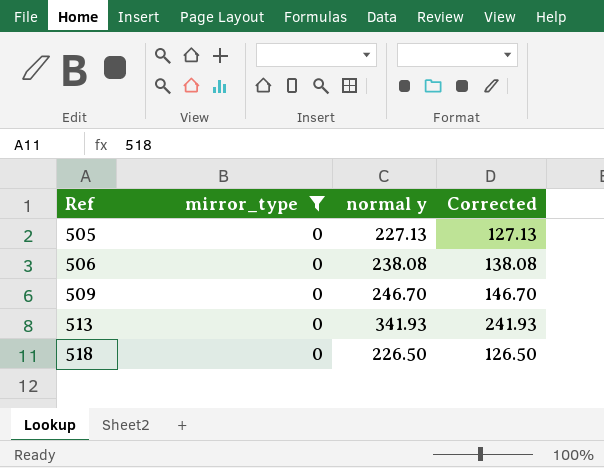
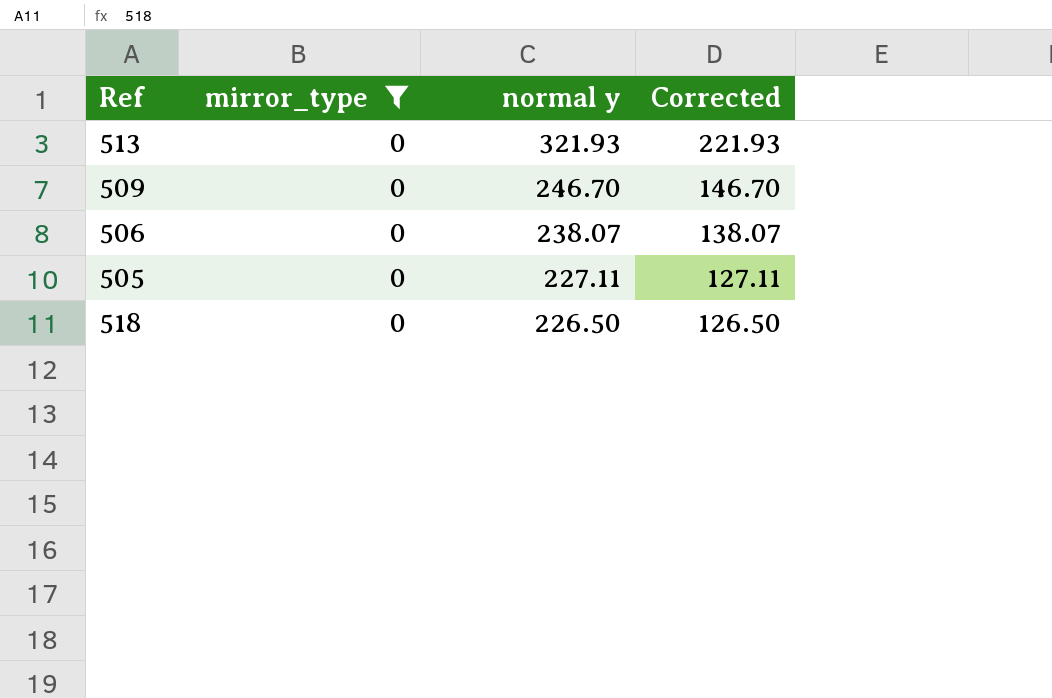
row order: Ref ascending -> normal y descending
513 | normal y: 341.93 -> 321.93
513 | Corrected: 241.93 -> 221.93
506 | normal y: 238.08 -> 238.07
506 | Corrected: 138.08 -> 138.07
505 | normal y: 227.13 -> 227.11
505 | Corrected: 127.13 -> 127.11

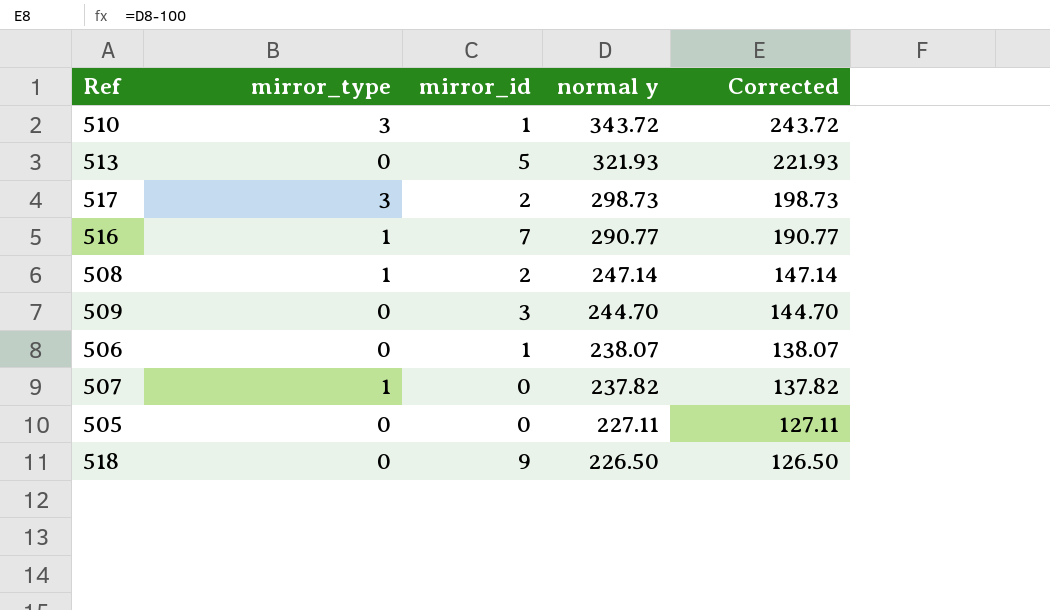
filter: mirror_type = 0 -> none
column mirror_id | position: none -> 3
509 | normal y: 246.70 -> 244.70
509 | Corrected: 146.70 -> 144.70

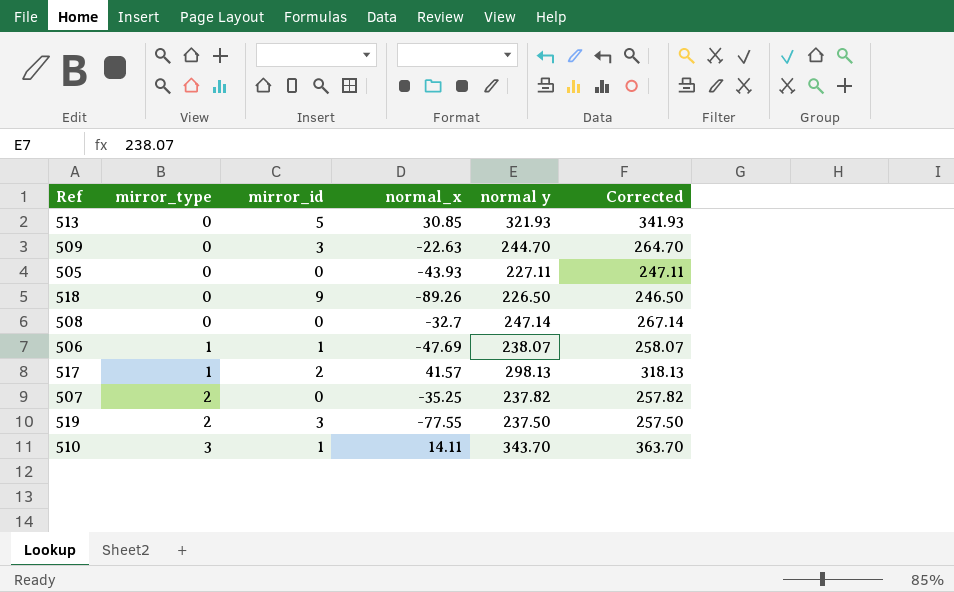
row order: normal y descending -> mirror_type ascending
column normal_x | position: none -> 4
column Corrected | formula: [normal y] - 100 -> [normal y] + 20
row 516: 1 | 7 | 290.77 | 190.77 -> none
508 | mirror_type: 1 -> 0
508 | mirror_id: 2 -> 0
506 | mirror_type: 0 -> 1
517 | mirror_type: 3 -> 1
517 | normal y: 298.73 -> 298.13
507 | mirror_type: 1 -> 2
row 519: none -> 2 | 3 | -77.55 | 237.50 | 257.50
510 | normal y: 343.72 -> 343.70

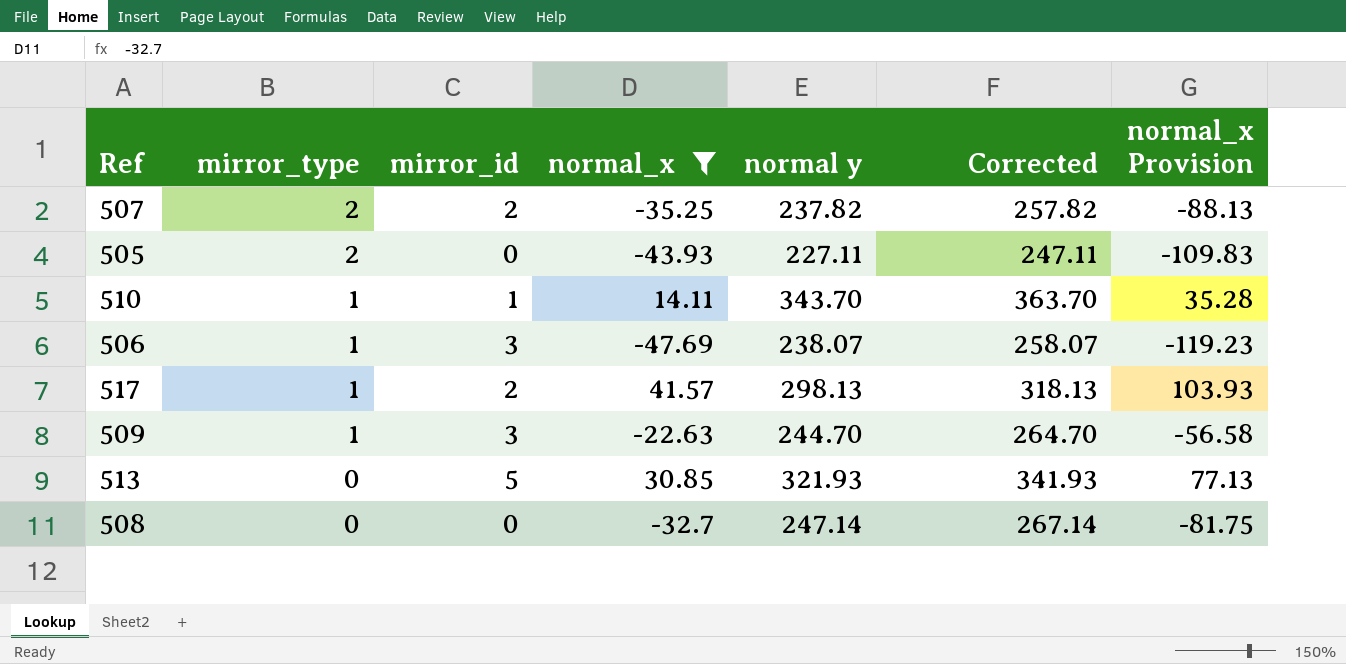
filter: none -> normal_x >= -47.69
row order: mirror_type ascending -> mirror_type descending
column normal_x Provision | formula: none -> [normal_x] * 2.5
507 | mirror_id: 0 -> 2
505 | mirror_type: 0 -> 2
510 | mirror_type: 3 -> 1
506 | mirror_id: 1 -> 3
509 | mirror_type: 0 -> 1

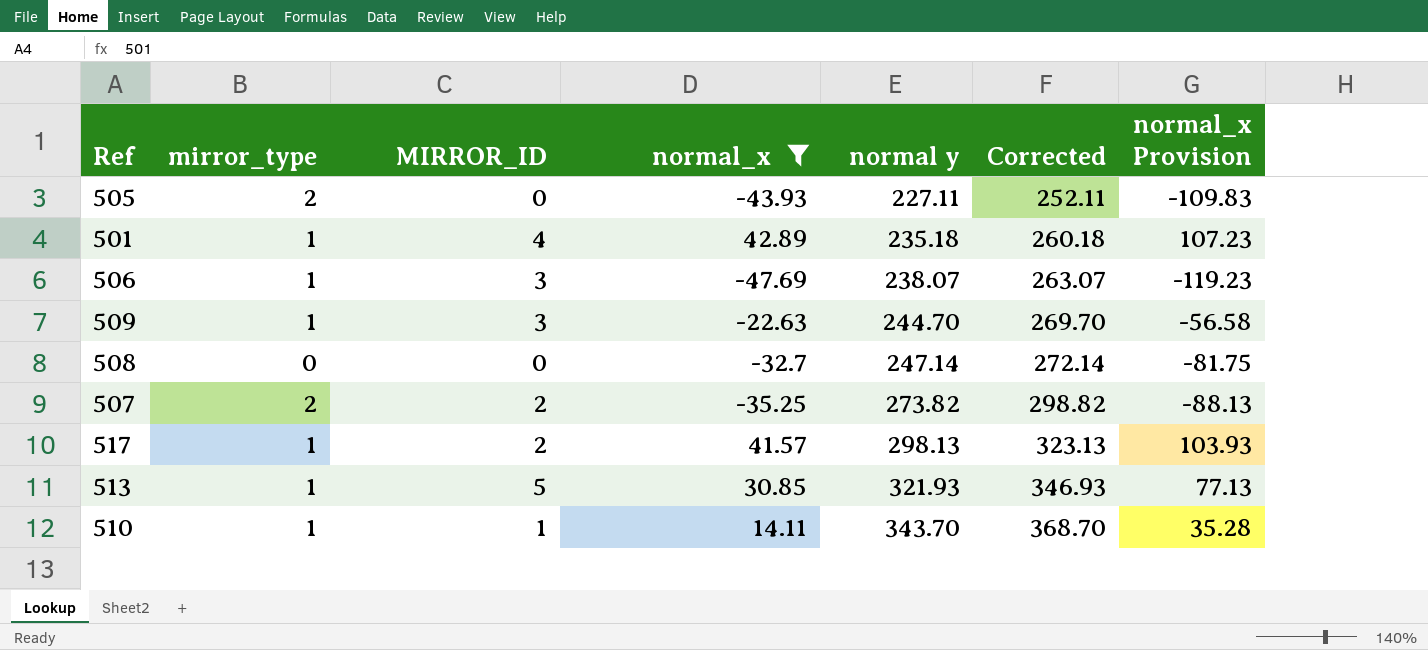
row order: mirror_type descending -> normal y ascending
column name: mirror_id -> MIRROR_ID
column Corrected | formula: [normal y] + 20 -> [normal y] + 25
row 501: none -> 1 | 4 | 42.89 | 235.18 | 260.18 | 107.23
507 | normal y: 237.82 -> 273.82
513 | mirror_type: 0 -> 1

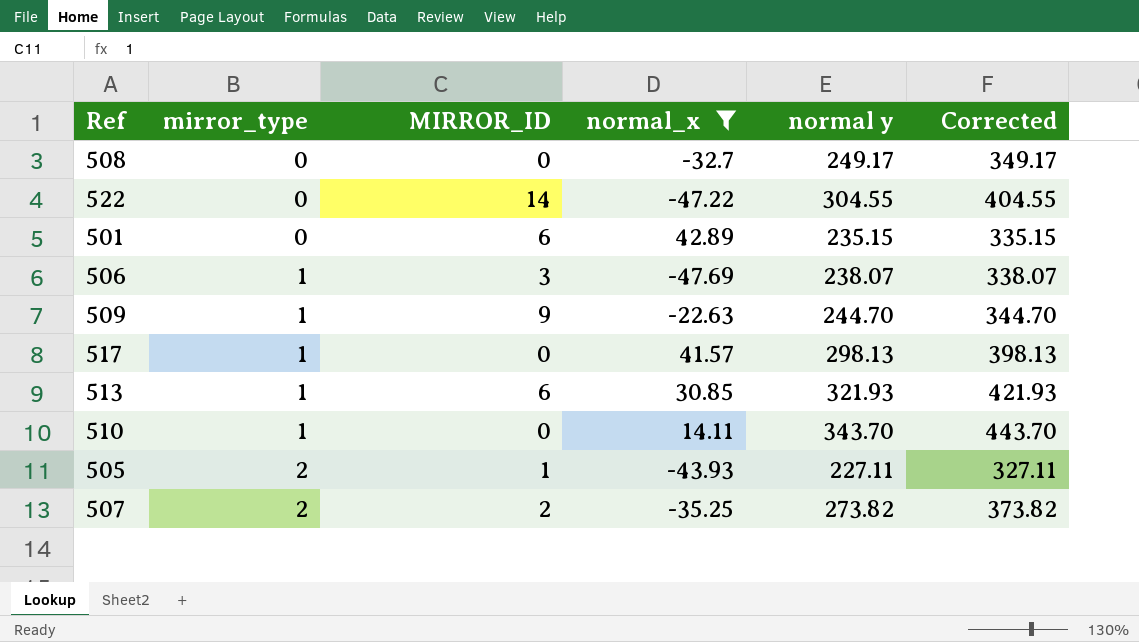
row order: normal y ascending -> mirror_type ascending
column normal_x Provision | formula: [normal_x] * 2.5 -> none
column Corrected | formula: [normal y] + 25 -> [normal y] + 100
508 | normal y: 247.14 -> 249.17
row 522: none -> 0 | 14 | -47.22 | 304.55 | 404.55
501 | mirror_type: 1 -> 0
501 | MIRROR_ID: 4 -> 6
501 | normal y: 235.18 -> 235.15
509 | MIRROR_ID: 3 -> 9
517 | MIRROR_ID: 2 -> 0
513 | MIRROR_ID: 5 -> 6
510 | MIRROR_ID: 1 -> 0
505 | MIRROR_ID: 0 -> 1

